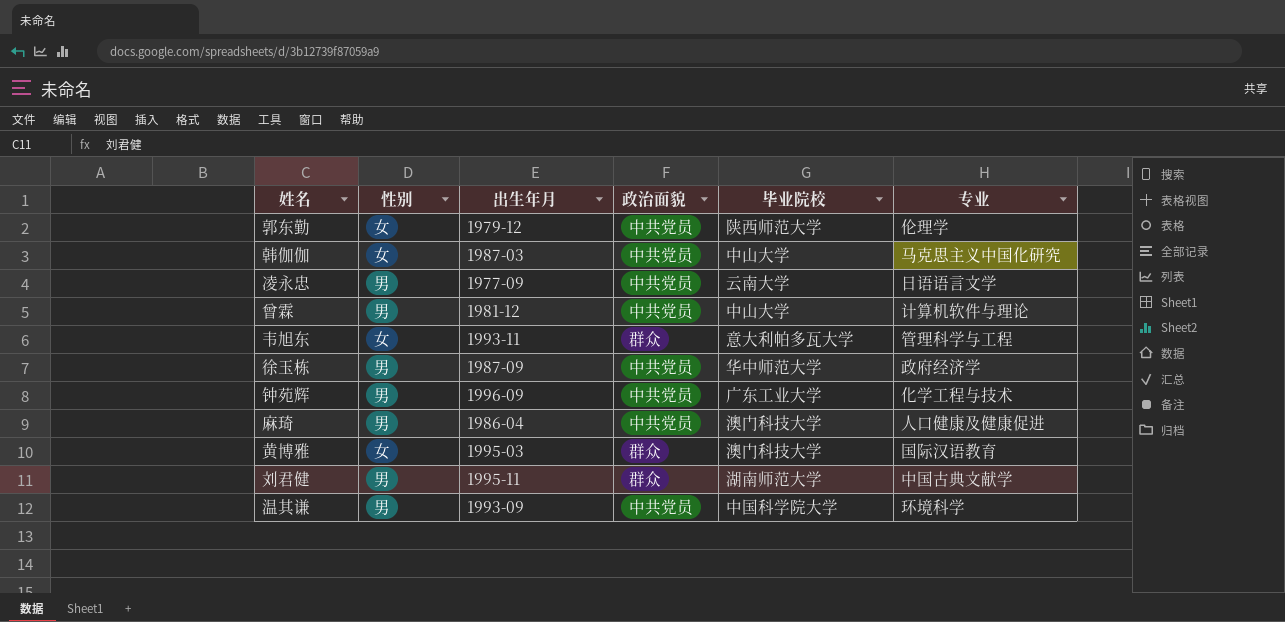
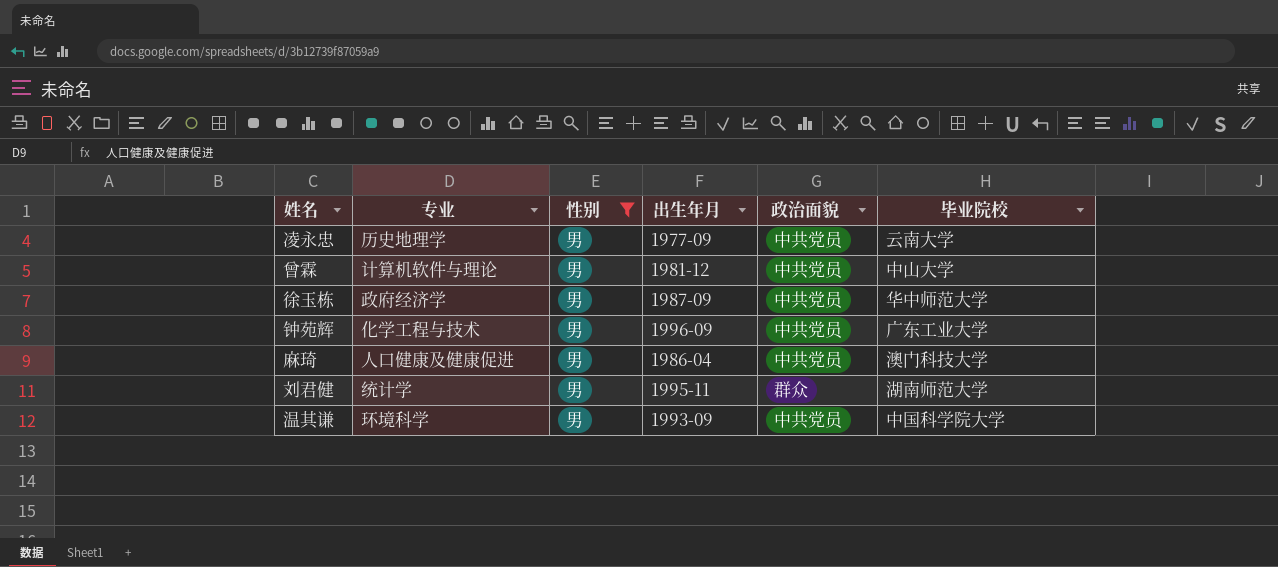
filter: none -> 性别 = 男
column 专业 | position: 6 -> 2
凌永忠 | 专业: 日语语言文学 -> 历史地理学
刘君健 | 专业: 中国古典文献学 -> 统计学

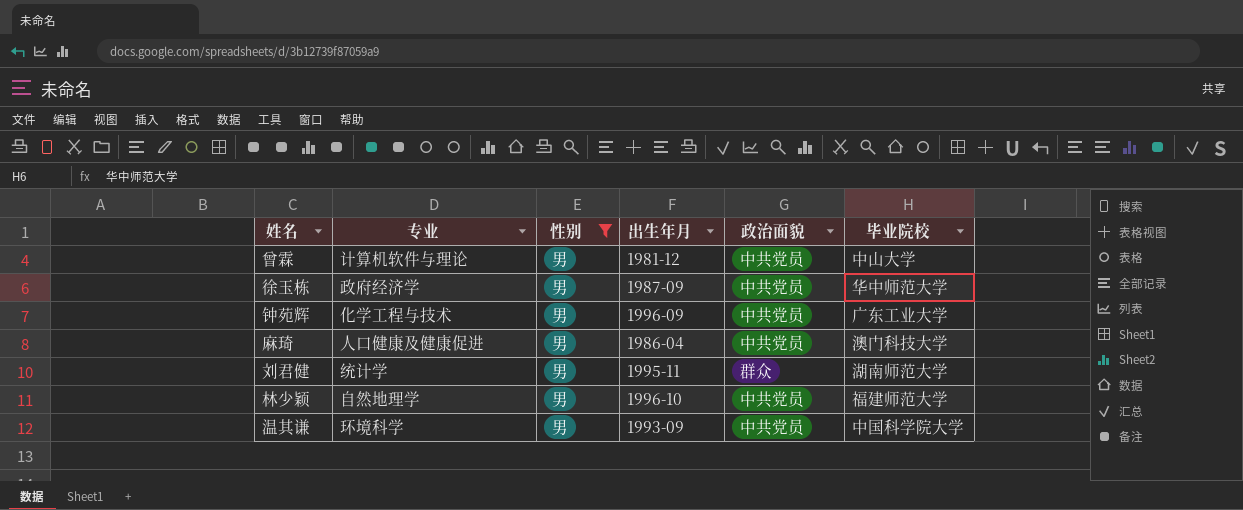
row 凌永忠: 历史地理学 | 男 | 1977-09 | 中共党员 | 云南大学 -> none
row 林少颖: none -> 自然地理学 | 男 | 1996-10 | 中共党员 | 福建师范大学

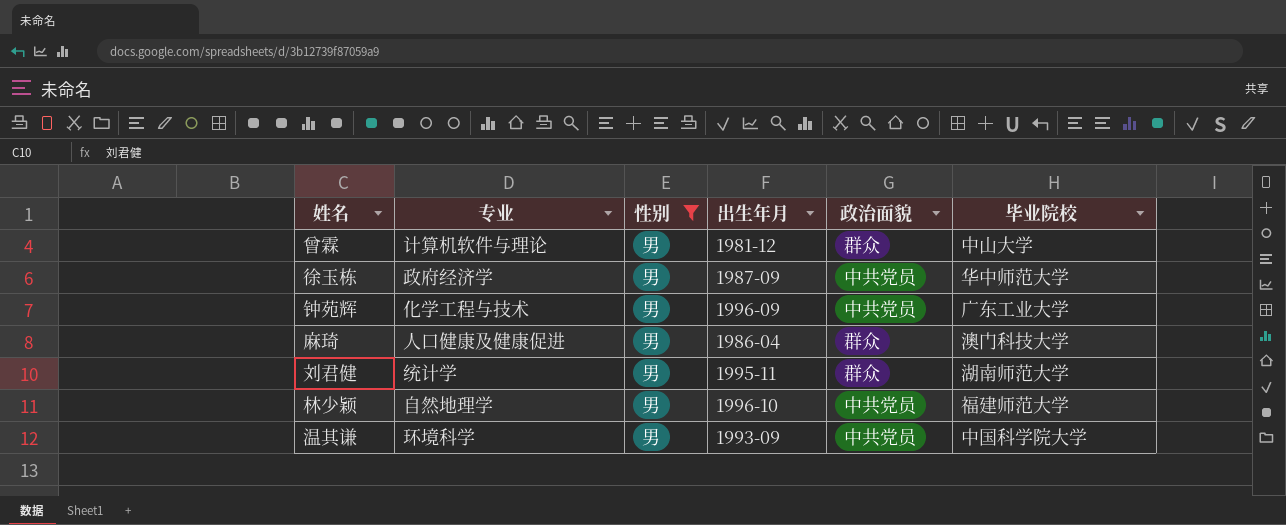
曾霖 | 政治面貌: 中共党员 -> 群众
麻琦 | 政治面貌: 中共党员 -> 群众

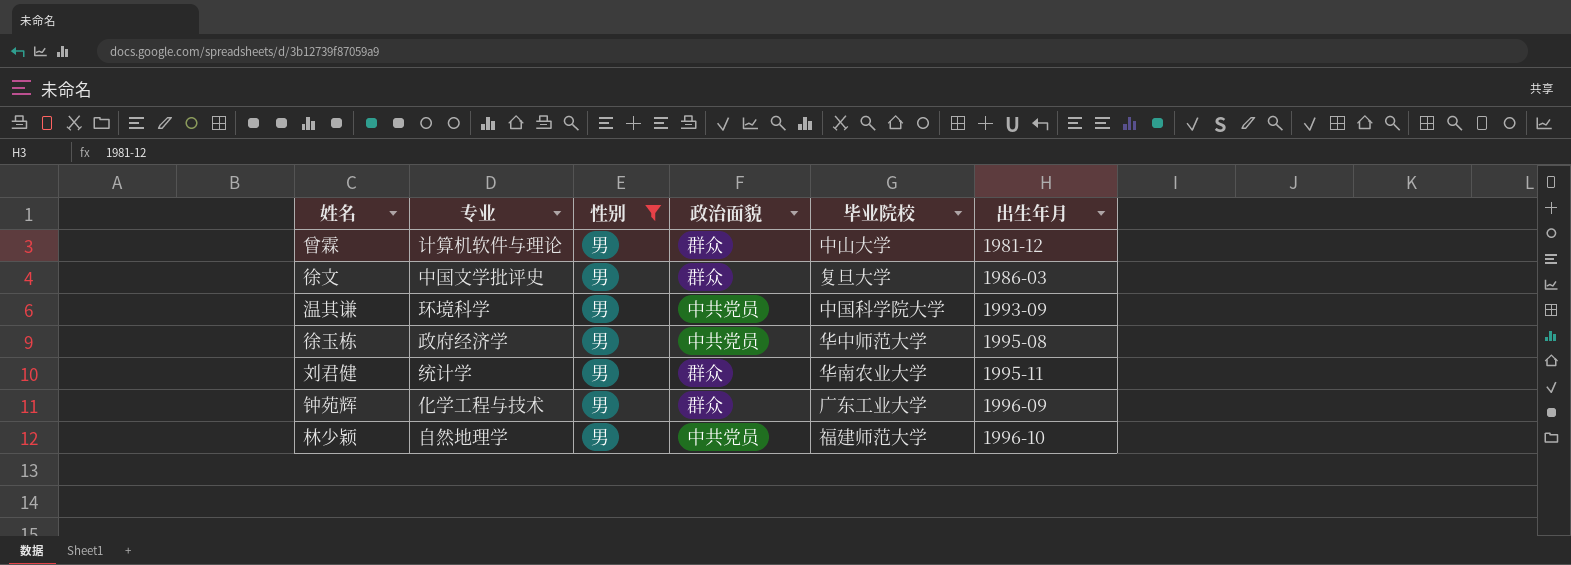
row order: none -> 出生年月 ascending
column 出生年月 | position: 4 -> 6
row 麻琦: 人口健康及健康促进 | 男 | 1986-04 | 群众 | 澳门科技大学 -> none
row 徐文: none -> 中国文学批评史 | 男 | 群众 | 复旦大学 | 1986-03
徐玉栋 | 出生年月: 1987-09 -> 1995-08
刘君健 | 毕业院校: 湖南师范大学 -> 华南农业大学
钟苑辉 | 政治面貌: 中共党员 -> 群众

